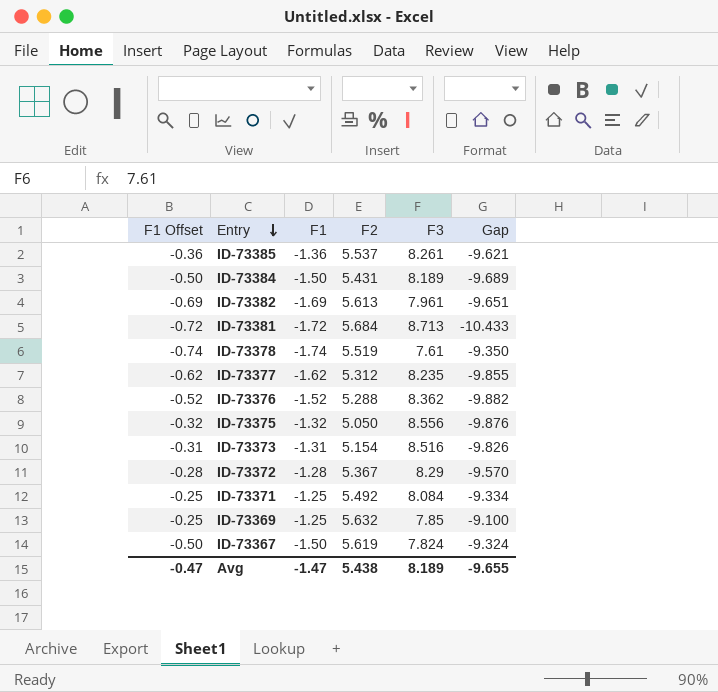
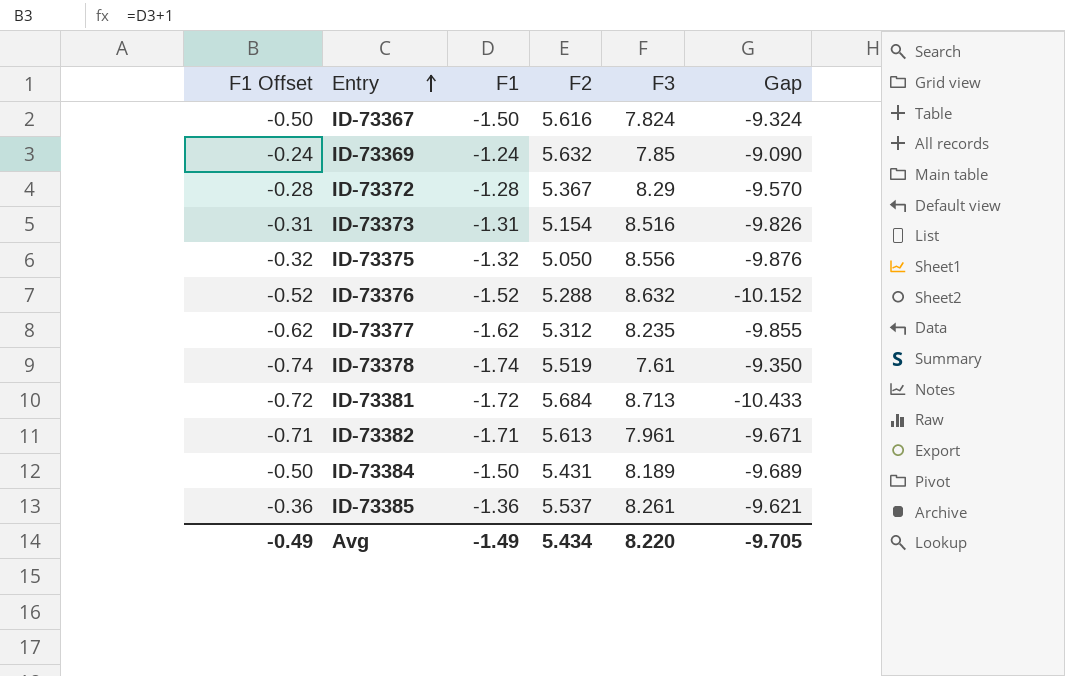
row order: Entry descending -> Entry ascending
row ID-73371: -0.25 | -1.25 | 5.492 | 8.084 | -9.334 -> none
ID-73367 | F2: 5.619 -> 5.616
ID-73369 | F1 Offset: -0.25 -> -0.24
ID-73369 | F1: -1.25 -> -1.24
ID-73369 | Gap: -9.100 -> -9.090
ID-73376 | F3: 8.362 -> 8.632
ID-73376 | Gap: -9.882 -> -10.152
ID-73382 | F1 Offset: -0.69 -> -0.71
ID-73382 | F1: -1.69 -> -1.71
ID-73382 | Gap: -9.651 -> -9.671
Avg | F1 Offset: -0.47 -> -0.49
Avg | F1: -1.47 -> -1.49
Avg | F2: 5.438 -> 5.434
Avg | F3: 8.189 -> 8.220
Avg | Gap: -9.655 -> -9.705

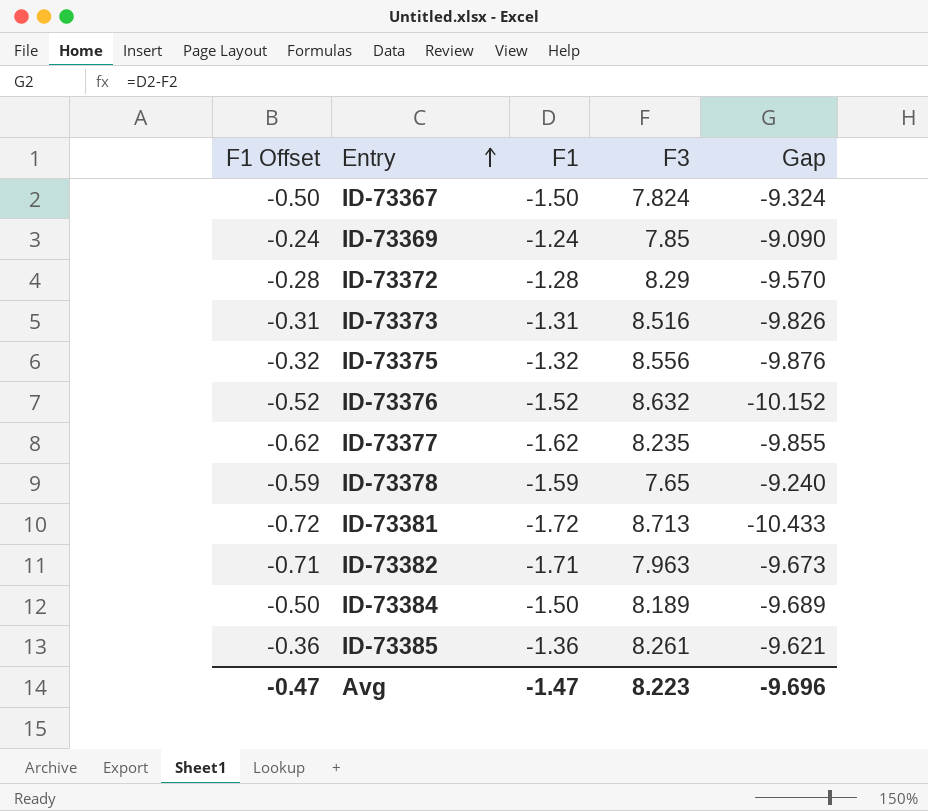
column F2 | position: 4 -> none
ID-73378 | F1 Offset: -0.74 -> -0.59
ID-73378 | F1: -1.74 -> -1.59
ID-73378 | F3: 7.61 -> 7.65
ID-73378 | Gap: -9.350 -> -9.240
ID-73382 | F3: 7.961 -> 7.963
ID-73382 | Gap: -9.671 -> -9.673
Avg | F1 Offset: -0.49 -> -0.47
Avg | F1: -1.49 -> -1.47
Avg | F3: 8.220 -> 8.223
Avg | Gap: -9.705 -> -9.696

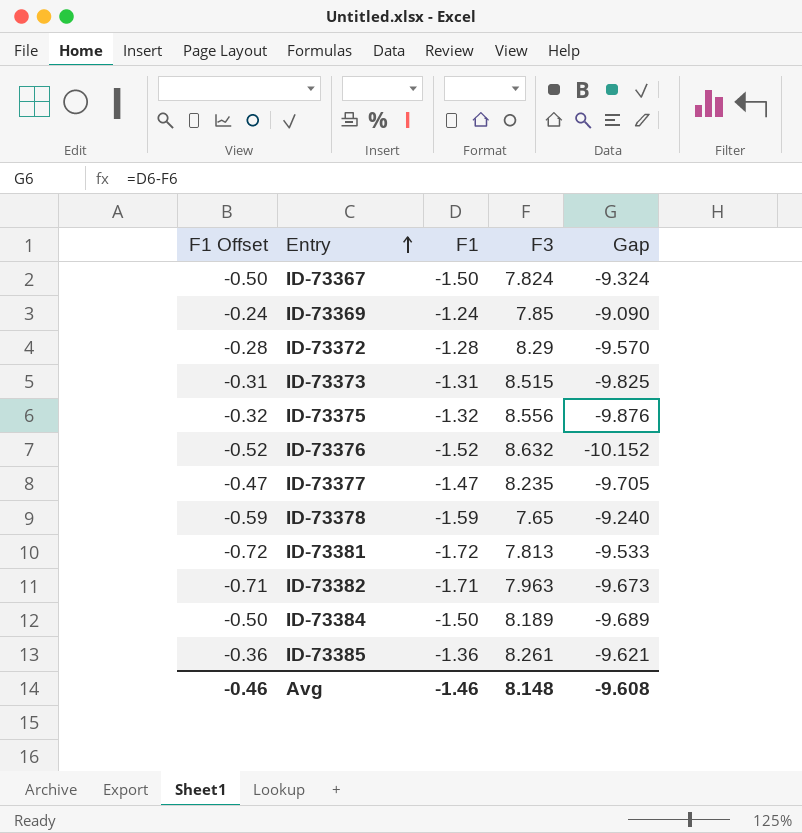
ID-73373 | F3: 8.516 -> 8.515
ID-73373 | Gap: -9.826 -> -9.825
ID-73377 | F1 Offset: -0.62 -> -0.47
ID-73377 | F1: -1.62 -> -1.47
ID-73377 | Gap: -9.855 -> -9.705
ID-73381 | F3: 8.713 -> 7.813
ID-73381 | Gap: -10.433 -> -9.533
Avg | F1 Offset: -0.47 -> -0.46
Avg | F1: -1.47 -> -1.46
Avg | F3: 8.223 -> 8.148
Avg | Gap: -9.696 -> -9.608

